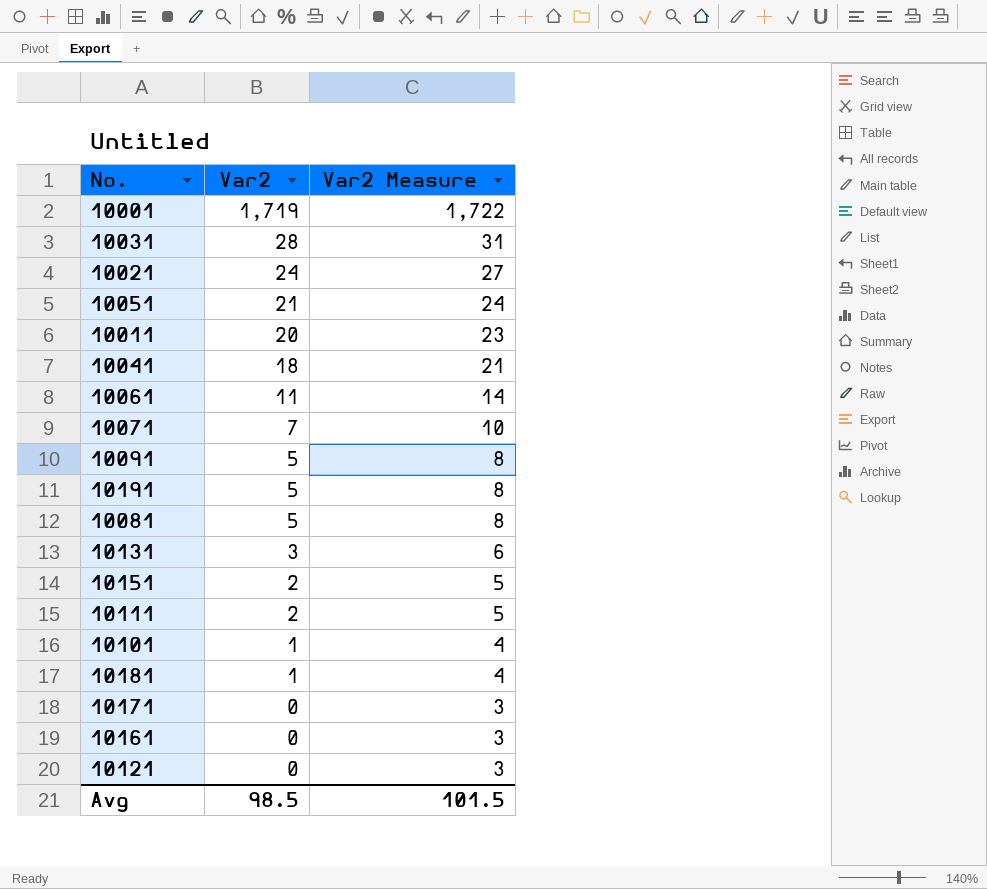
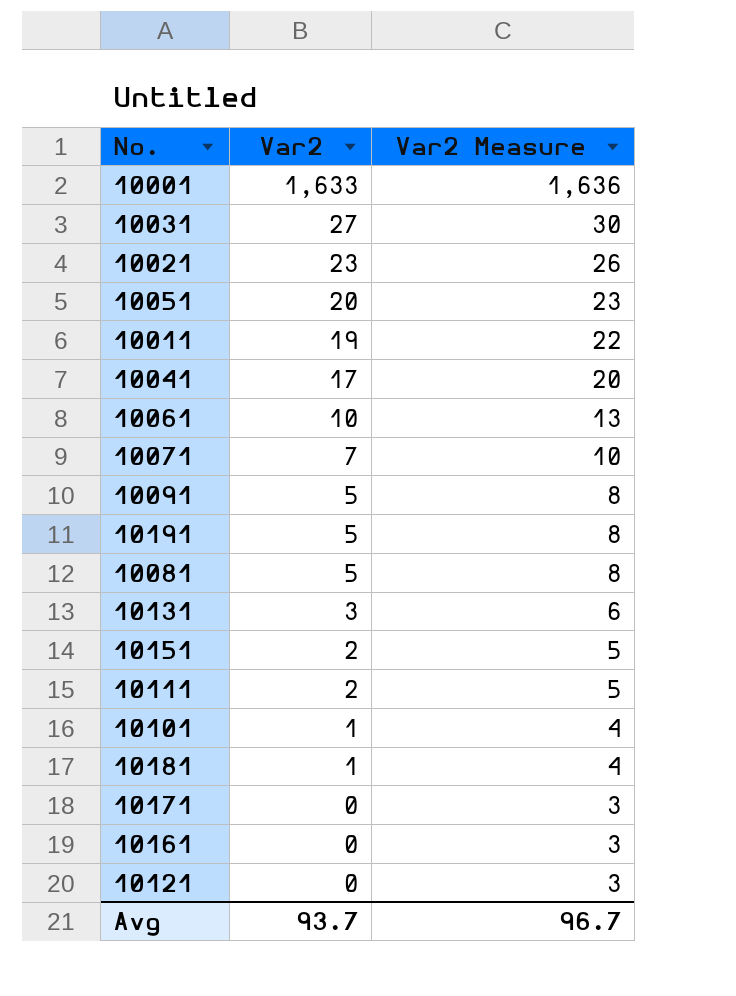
10001 | Var2: 1,719 -> 1,633
10001 | Var2 Measure: 1,722 -> 1,636
10031 | Var2: 28 -> 27
10031 | Var2 Measure: 31 -> 30
10021 | Var2: 24 -> 23
10021 | Var2 Measure: 27 -> 26
10051 | Var2: 21 -> 20
10051 | Var2 Measure: 24 -> 23
10011 | Var2: 20 -> 19
10011 | Var2 Measure: 23 -> 22
10041 | Var2: 18 -> 17
10041 | Var2 Measure: 21 -> 20
10061 | Var2: 11 -> 10
10061 | Var2 Measure: 14 -> 13
Avg | Var2: 98.5 -> 93.7
Avg | Var2 Measure: 101.5 -> 96.7

